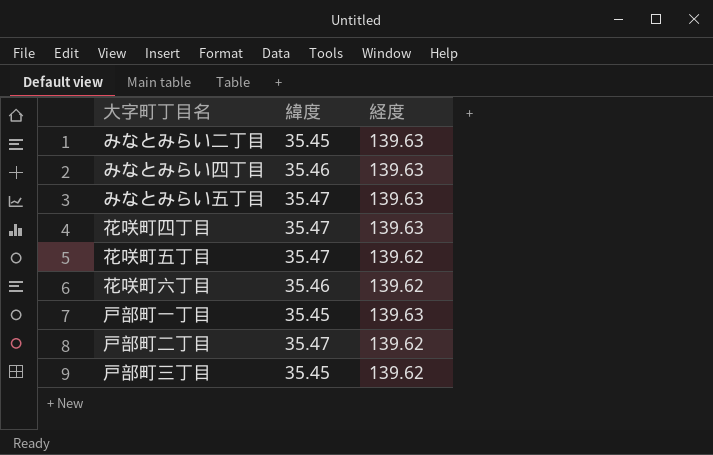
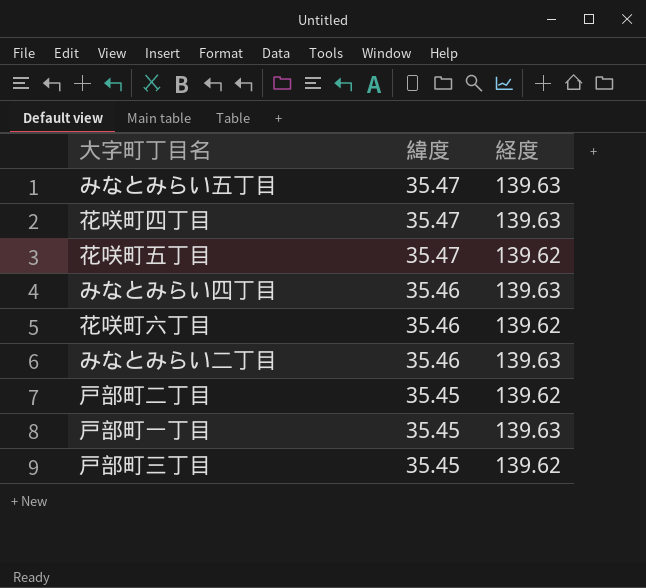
row order: none -> 緯度 descending
みなとみらい二丁目 | 緯度: 35.45 -> 35.46
戸部町二丁目 | 緯度: 35.47 -> 35.45

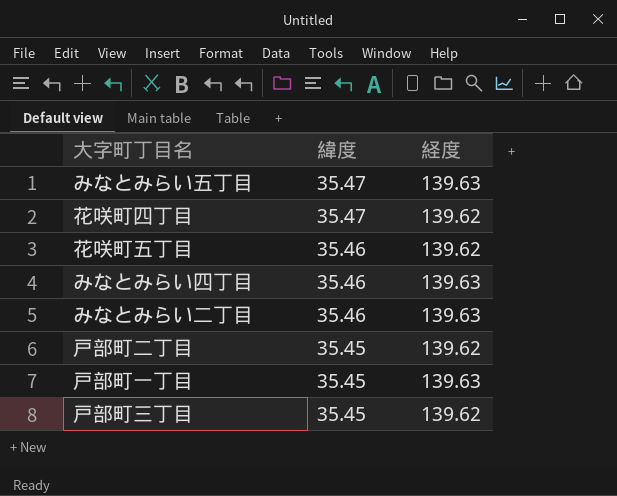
row 花咲町六丁目: 35.46 | 139.62 -> none
花咲町四丁目 | 経度: 139.63 -> 139.62
花咲町五丁目 | 緯度: 35.47 -> 35.46

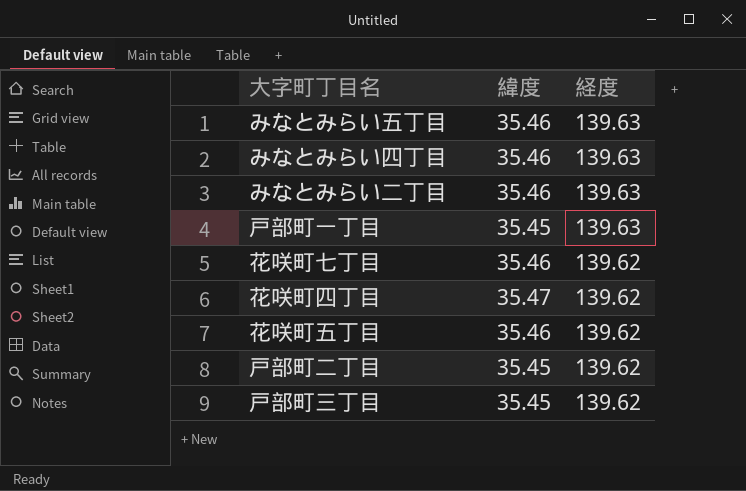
row order: 緯度 descending -> 経度 descending
みなとみらい五丁目 | 緯度: 35.47 -> 35.46
row 花咲町七丁目: none -> 35.46 | 139.62

